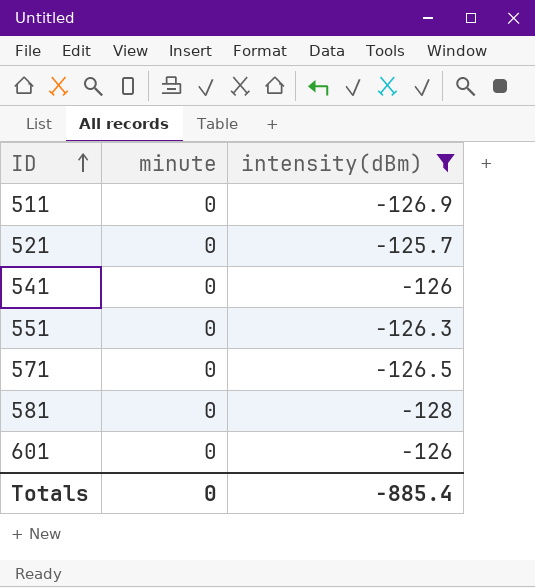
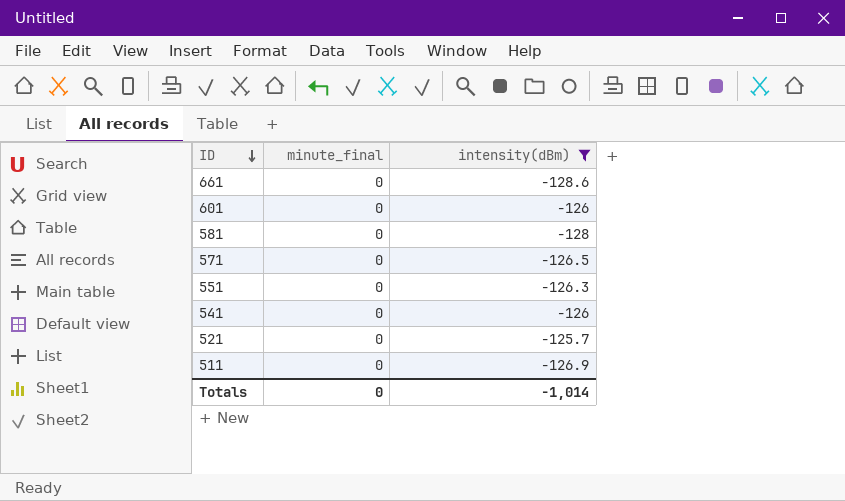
row order: ID ascending -> ID descending
column name: minute -> minute_final
row 661: none -> 0 | -128.6
Totals | intensity(dBm): -885.4 -> -1,014

